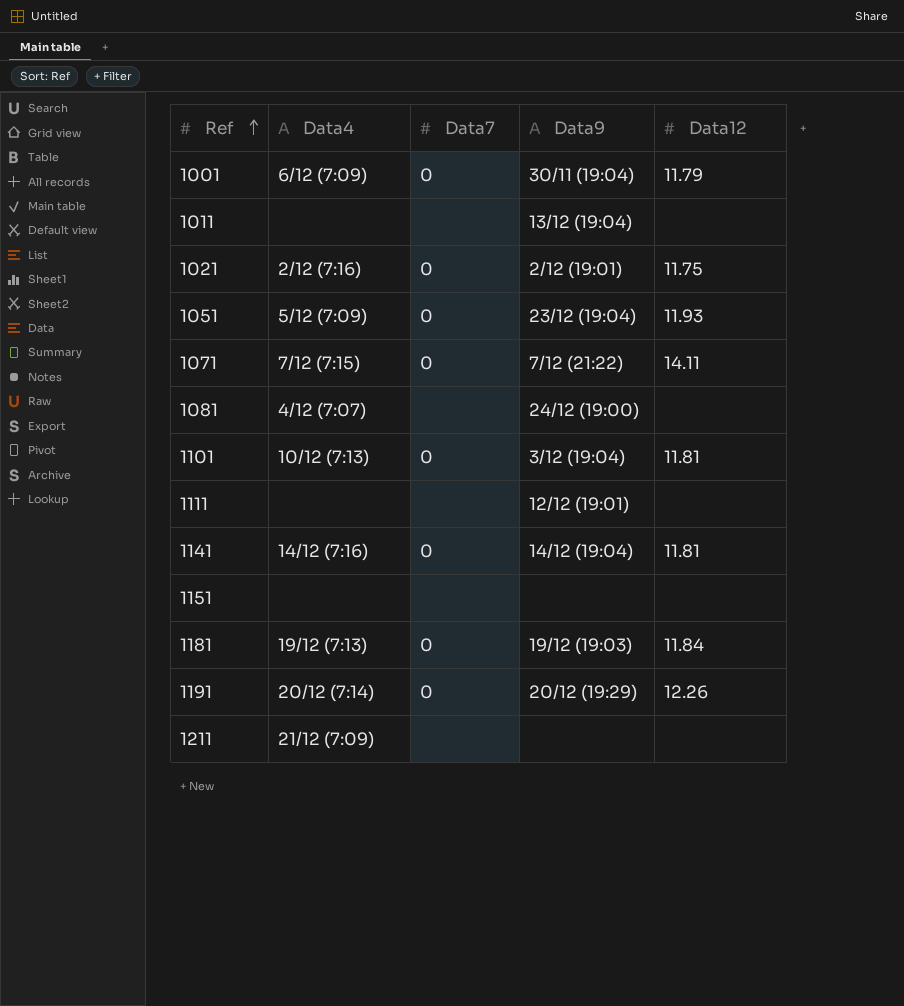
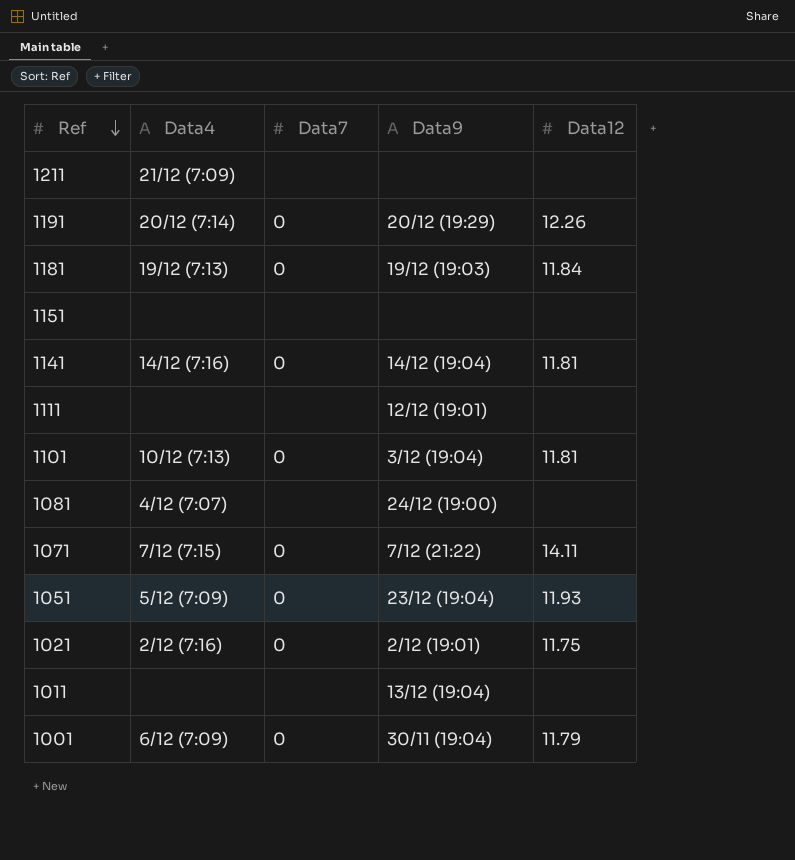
row order: Ref ascending -> Ref descending

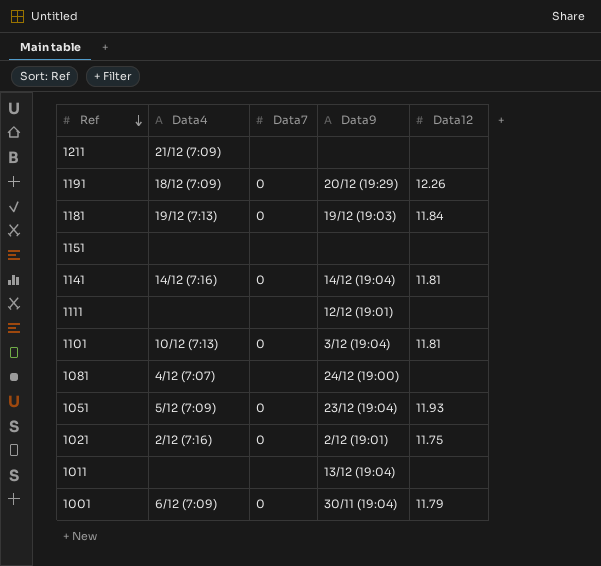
row 1071: 7/12 (7:15) | 0 | 7/12 (21:22) | 14.11 -> none
1191 | Data4: 20/12 (7:14) -> 18/12 (7:09)

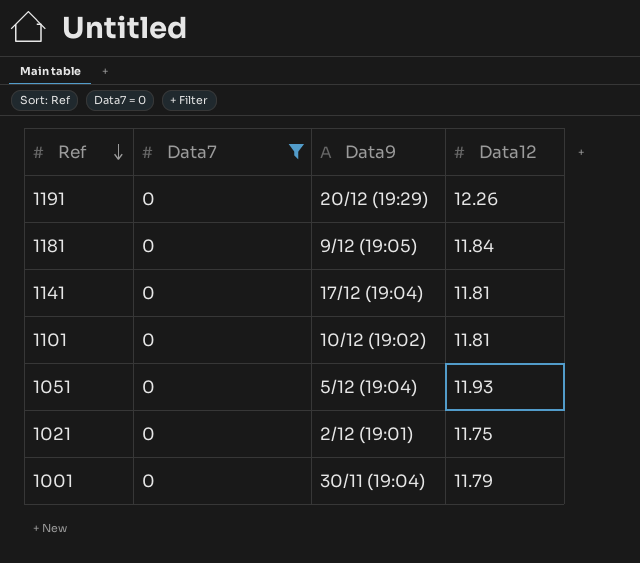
filter: none -> Data7 = 0
column Data4 | position: 2 -> none
1181 | Data9: 19/12 (19:03) -> 9/12 (19:05)
1141 | Data9: 14/12 (19:04) -> 17/12 (19:04)
1101 | Data9: 3/12 (19:04) -> 10/12 (19:02)
1051 | Data9: 23/12 (19:04) -> 5/12 (19:04)

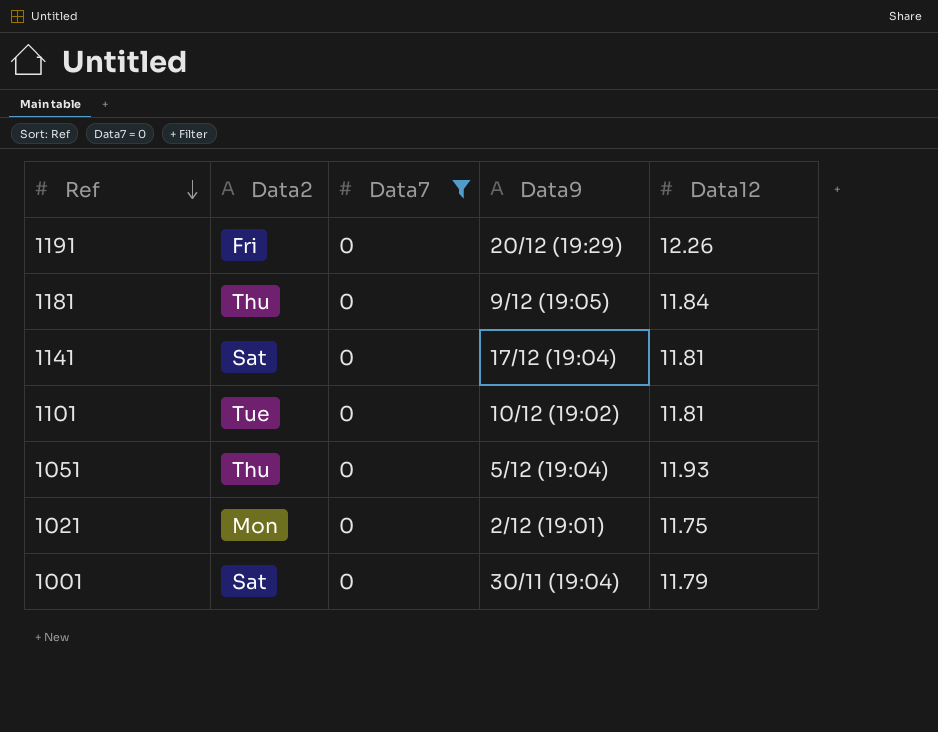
column Data2 | position: none -> 2

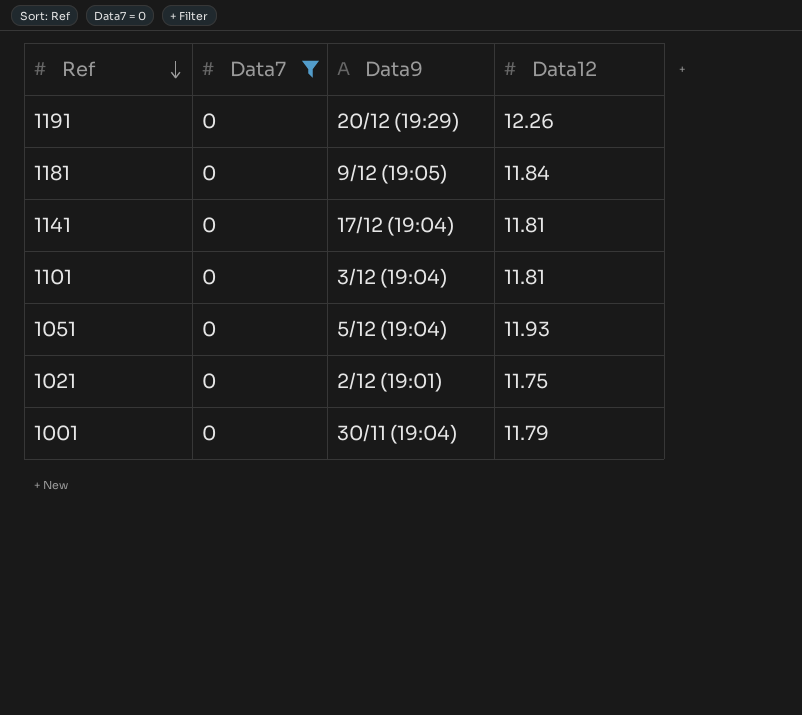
column Data2 | position: 2 -> none
1101 | Data9: 10/12 (19:02) -> 3/12 (19:04)

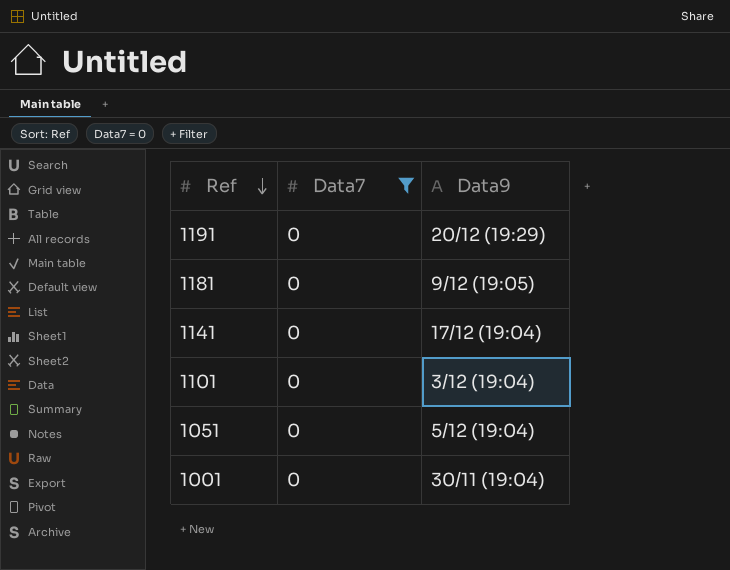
column Data12 | position: 4 -> none
row 1021: 0 | 2/12 (19:01) | 11.75 -> none

